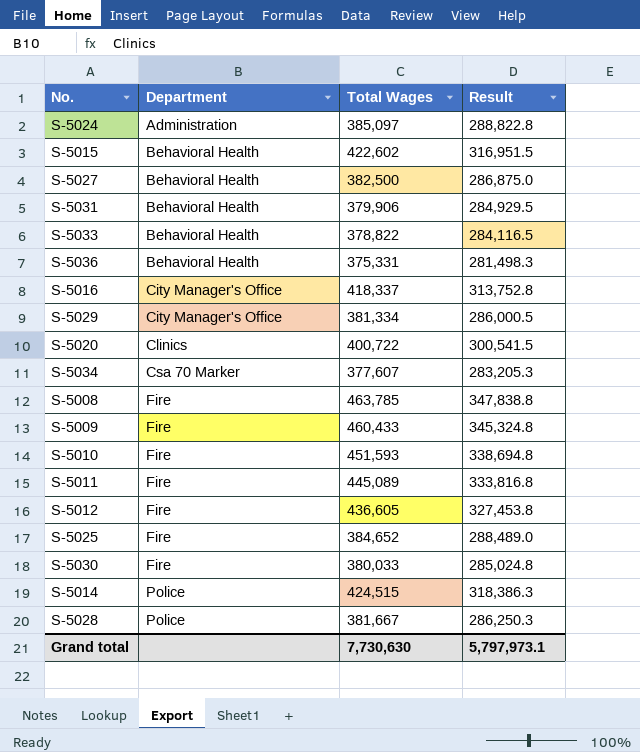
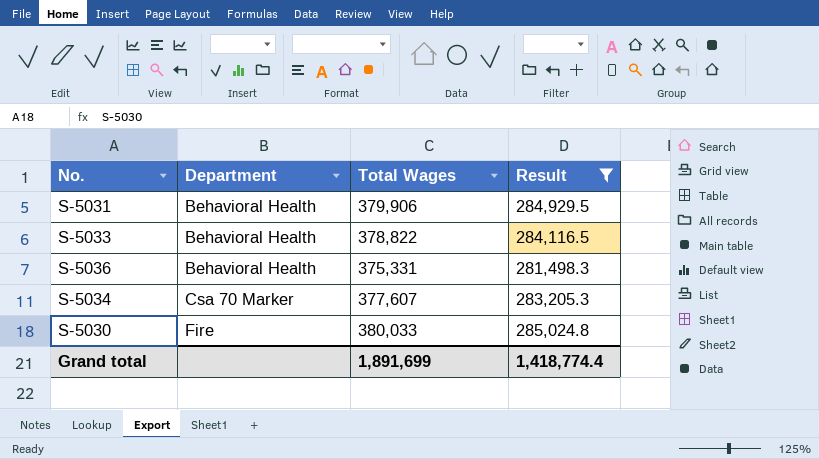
filter: none -> Result <= 285,024.8
Grand total | Total Wages: 7,730,630 -> 1,891,699
Grand total | Result: 5,797,973.1 -> 1,418,774.4

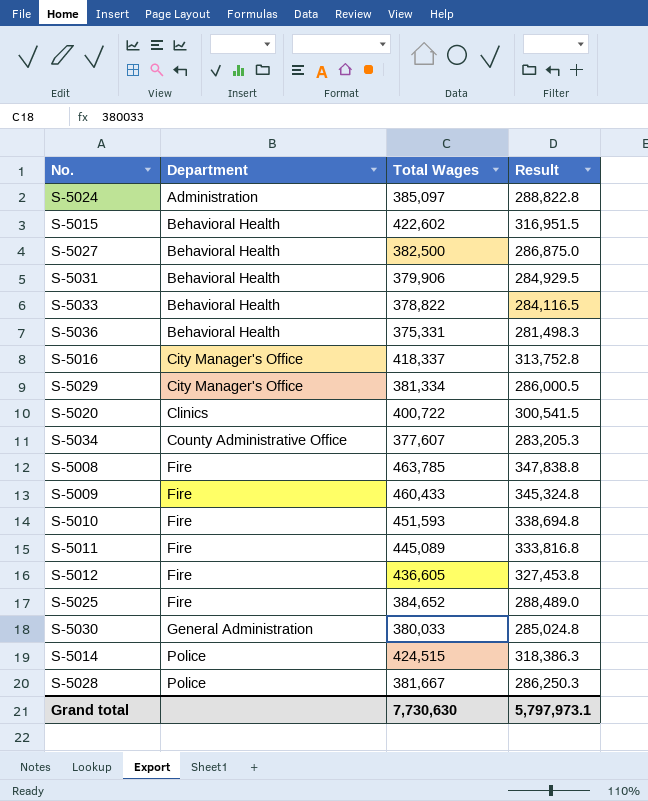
filter: Result <= 285,024.8 -> none
S-5034 | Department: Csa 70 Marker -> County Administrative Office
S-5030 | Department: Fire -> General Administration
Grand total | Total Wages: 1,891,699 -> 7,730,630
Grand total | Result: 1,418,774.4 -> 5,797,973.1

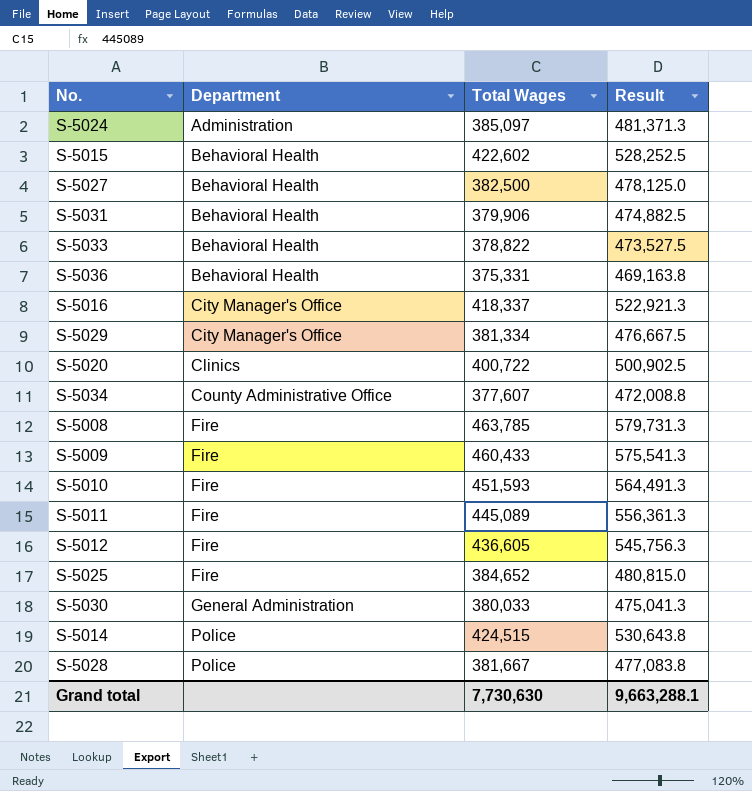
column Result | formula: [Total Wages] * 0.75 -> [Total Wages] * 1.25
Grand total | Result: 5,797,973.1 -> 9,663,288.1

